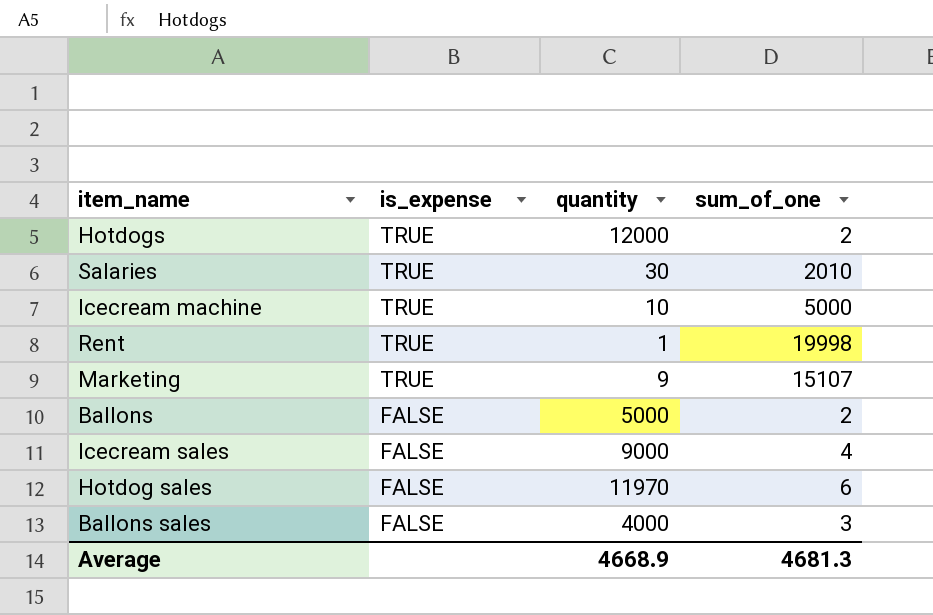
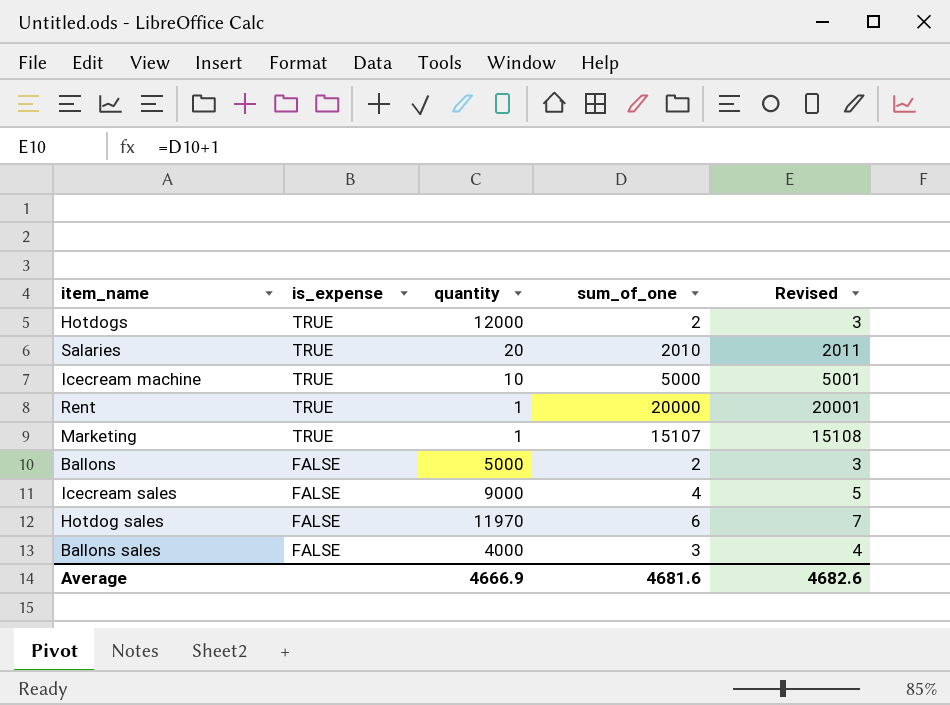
column Revised | formula: none -> [sum_of_one] + 1
Salaries | quantity: 30 -> 20
Rent | sum_of_one: 19998 -> 20000
Marketing | quantity: 9 -> 1
Average | quantity: 4668.9 -> 4666.9
Average | sum_of_one: 4681.3 -> 4681.6

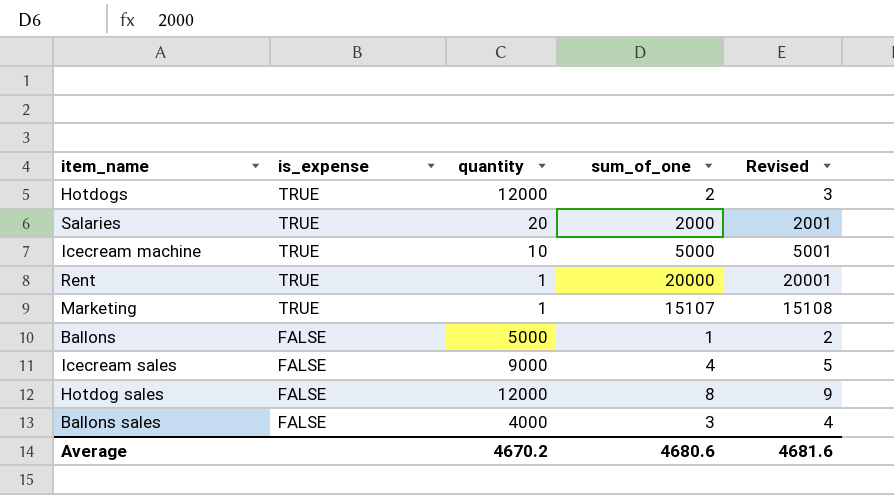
Salaries | sum_of_one: 2010 -> 2000
Salaries | Revised: 2011 -> 2001
Ballons | sum_of_one: 2 -> 1
Ballons | Revised: 3 -> 2
Hotdog sales | quantity: 11970 -> 12000
Hotdog sales | sum_of_one: 6 -> 8
Hotdog sales | Revised: 7 -> 9
Average | quantity: 4666.9 -> 4670.2
Average | sum_of_one: 4681.6 -> 4680.6
Average | Revised: 4682.6 -> 4681.6

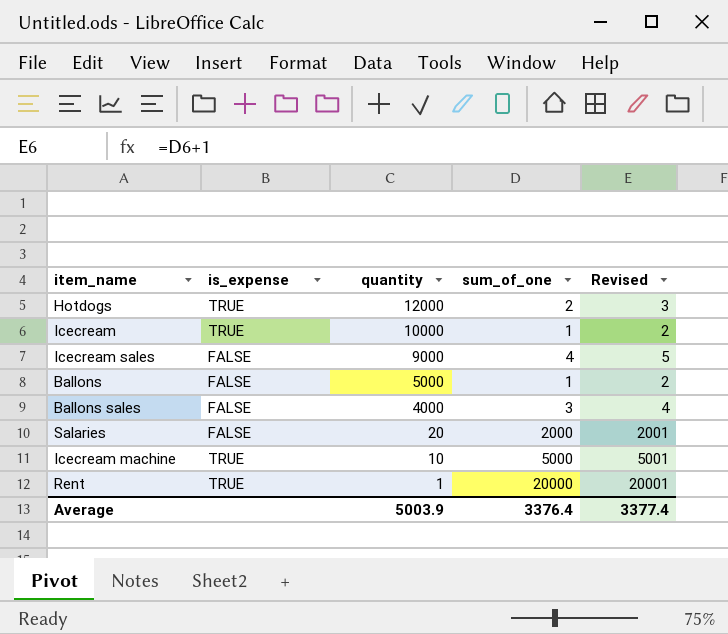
row order: is_expense descending -> quantity descending
row Marketing: TRUE | 1 | 15107 | 15108 -> none
row Hotdog sales: FALSE | 12000 | 8 | 9 -> none
row Icecream: none -> TRUE | 10000 | 1 | 2
Salaries | is_expense: TRUE -> FALSE
Average | quantity: 4670.2 -> 5003.9
Average | sum_of_one: 4680.6 -> 3376.4
Average | Revised: 4681.6 -> 3377.4

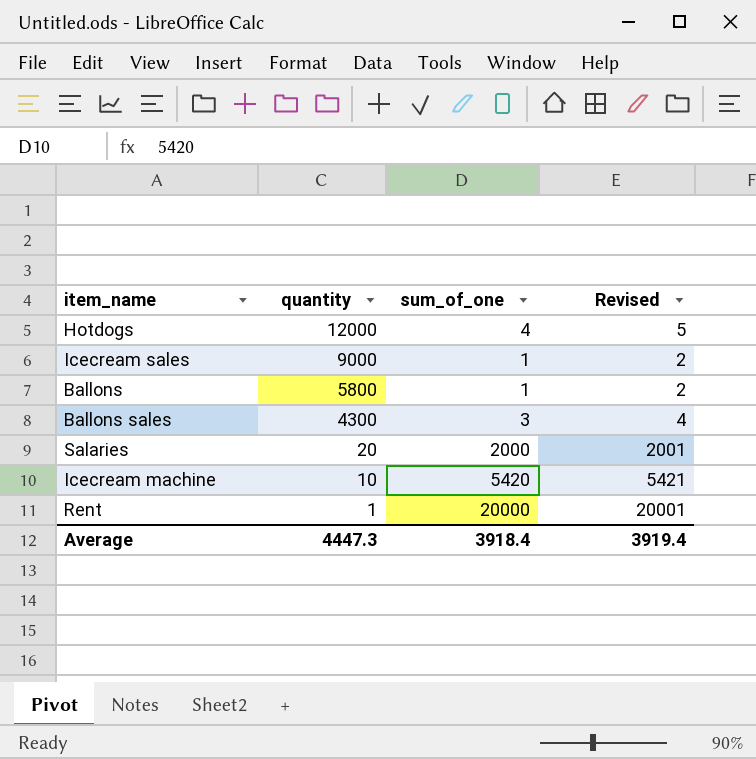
column is_expense | position: 2 -> none
row Icecream: TRUE | 10000 | 1 | 2 -> none
Hotdogs | sum_of_one: 2 -> 4
Hotdogs | Revised: 3 -> 5
Icecream sales | sum_of_one: 4 -> 1
Icecream sales | Revised: 5 -> 2
Ballons | quantity: 5000 -> 5800
Ballons sales | quantity: 4000 -> 4300
Icecream machine | sum_of_one: 5000 -> 5420
Icecream machine | Revised: 5001 -> 5421
Average | quantity: 5003.9 -> 4447.3
Average | sum_of_one: 3376.4 -> 3918.4
Average | Revised: 3377.4 -> 3919.4

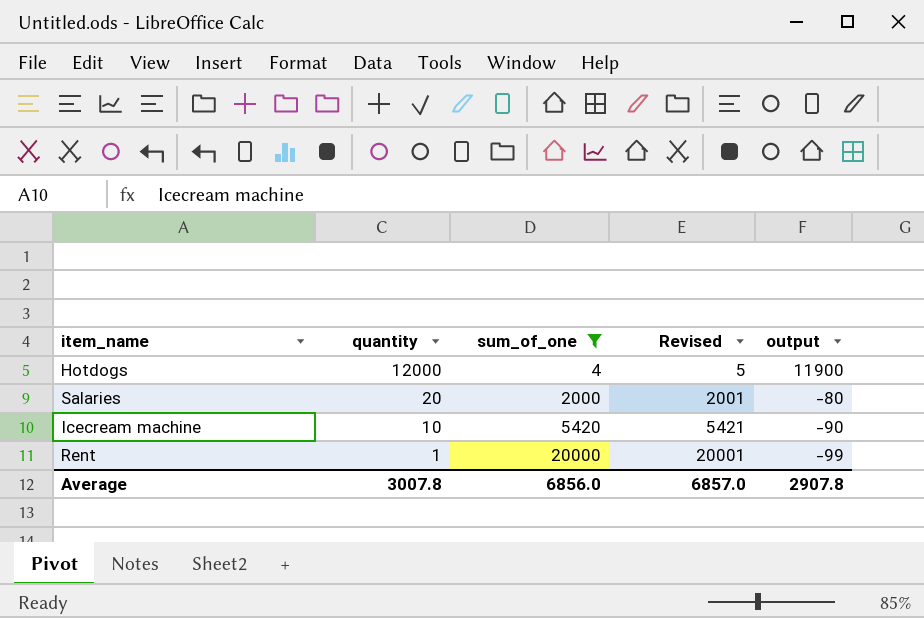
filter: none -> sum_of_one >= 4
column output | formula: none -> [quantity] - 100
Average | quantity: 4447.3 -> 3007.8
Average | sum_of_one: 3918.4 -> 6856.0
Average | Revised: 3919.4 -> 6857.0

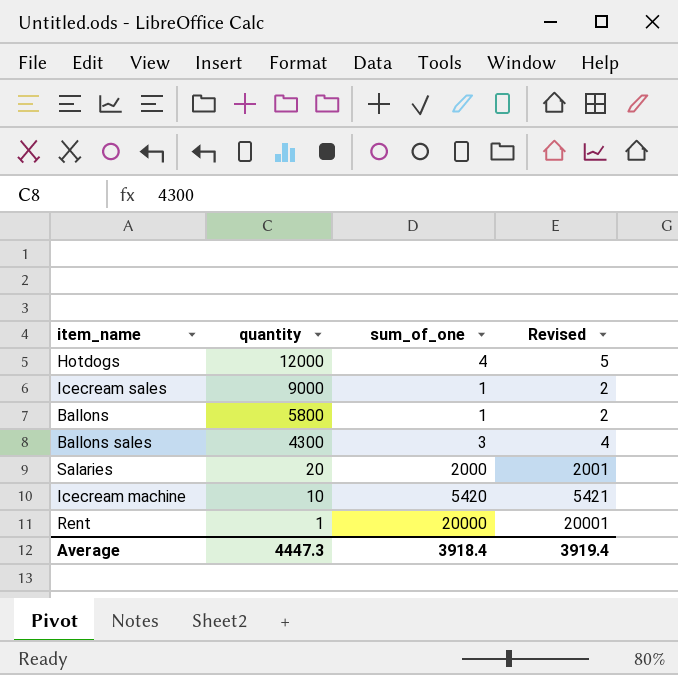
filter: sum_of_one >= 4 -> none
column output | formula: [quantity] - 100 -> none
Average | quantity: 3007.8 -> 4447.3
Average | sum_of_one: 6856.0 -> 3918.4
Average | Revised: 6857.0 -> 3919.4

